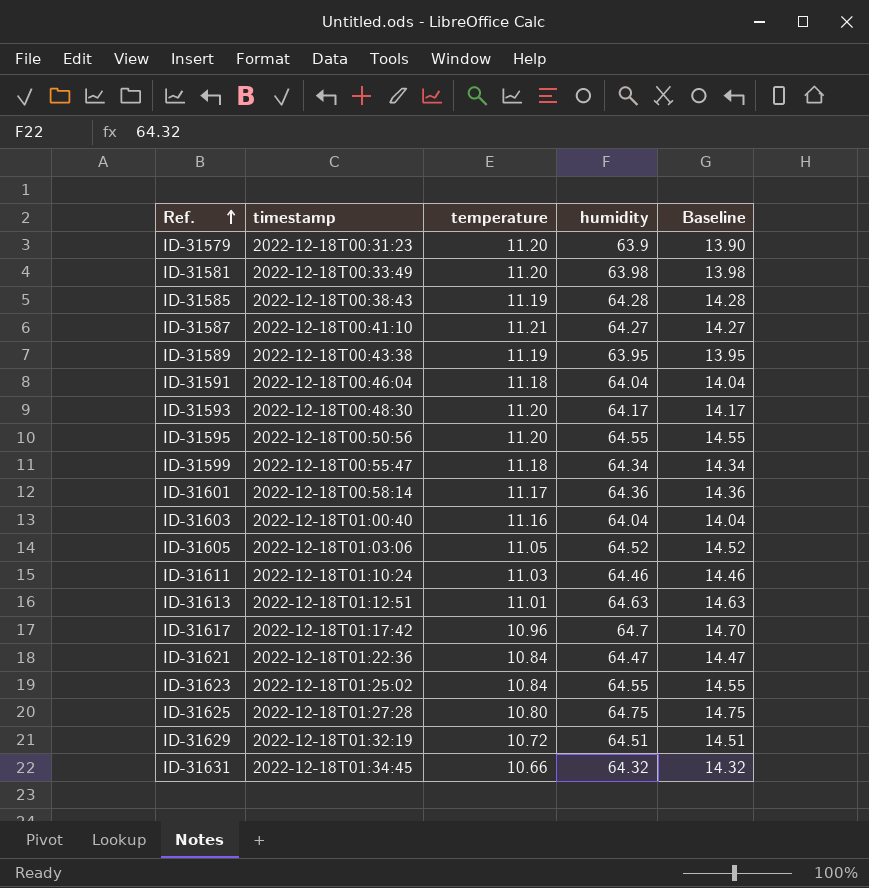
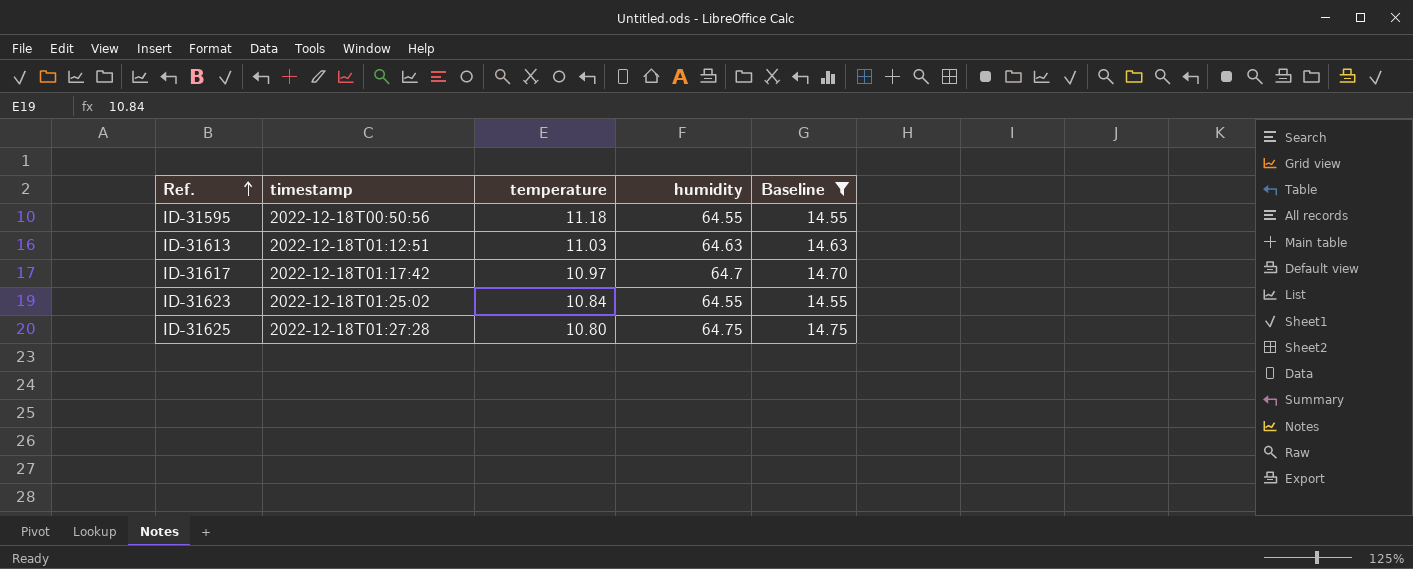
filter: none -> Baseline >= 14.55
ID-31595 | temperature: 11.20 -> 11.18
ID-31613 | temperature: 11.01 -> 11.03
ID-31617 | temperature: 10.96 -> 10.97

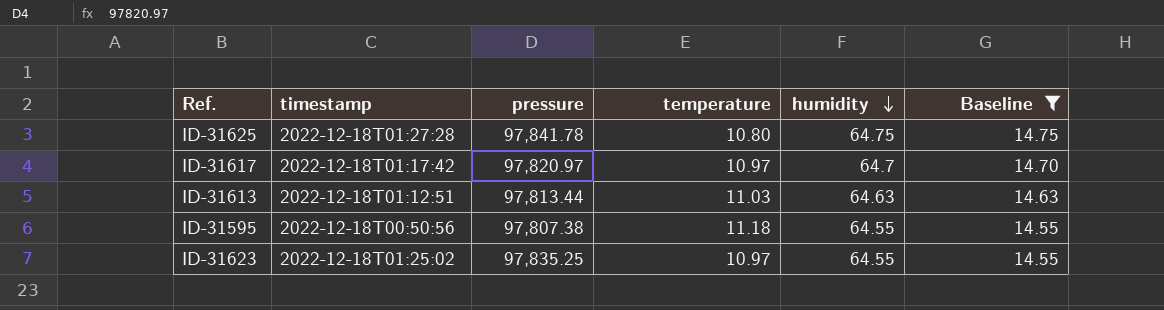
row order: Ref. ascending -> humidity descending
column pressure | position: none -> 3
ID-31623 | temperature: 10.84 -> 10.97

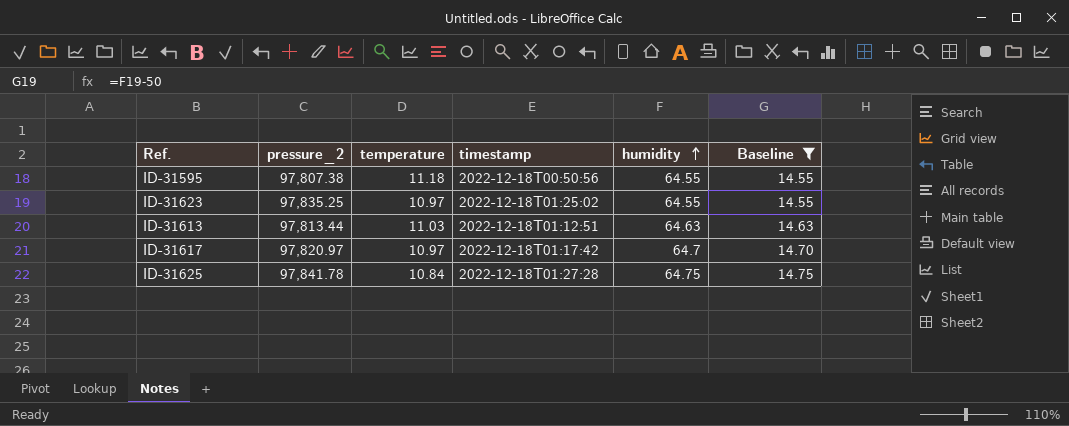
row order: humidity descending -> humidity ascending
column name: pressure -> pressure_2
column timestamp | position: 2 -> 4
ID-31625 | temperature: 10.80 -> 10.84

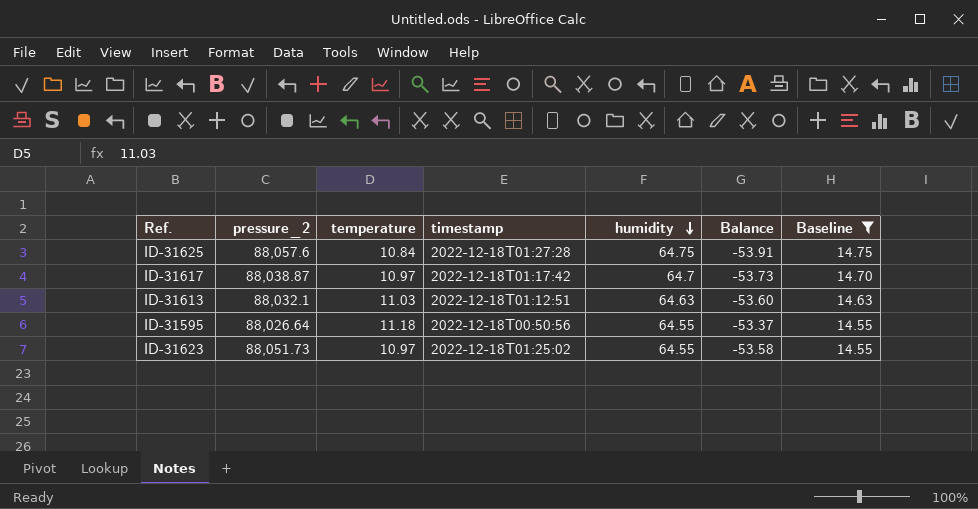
row order: humidity ascending -> humidity descending
column Balance | formula: none -> [temperature] - [humidity]
ID-31625 | pressure_2: 97,841.78 -> 88,057.6
ID-31617 | pressure_2: 97,820.97 -> 88,038.87
ID-31613 | pressure_2: 97,813.44 -> 88,032.1
ID-31595 | pressure_2: 97,807.38 -> 88,026.64
ID-31623 | pressure_2: 97,835.25 -> 88,051.73

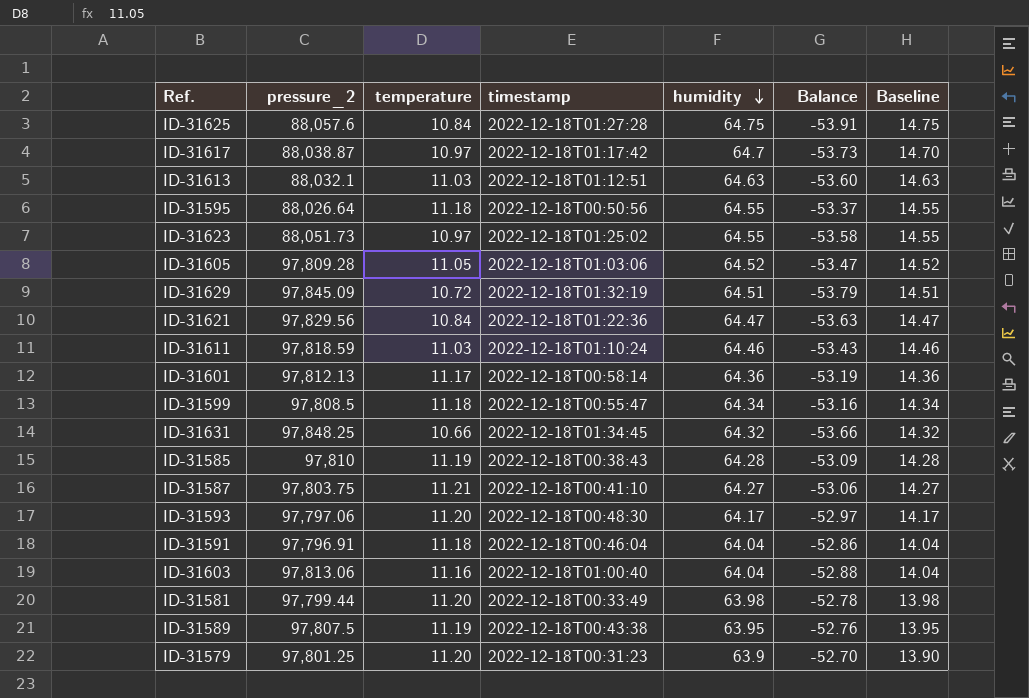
filter: Baseline >= 14.55 -> none

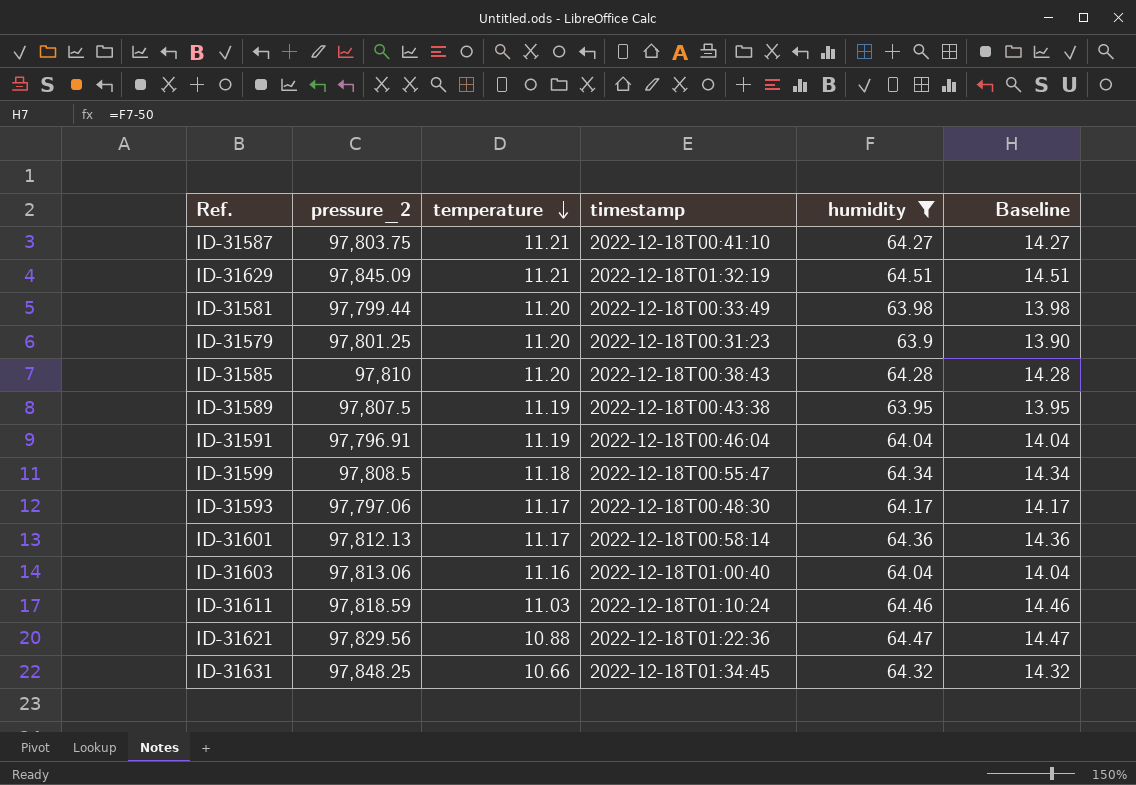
filter: none -> humidity <= 64.51
row order: humidity descending -> temperature descending
column Balance | formula: [temperature] - [humidity] -> none
ID-31629 | temperature: 10.72 -> 11.21
ID-31585 | temperature: 11.19 -> 11.20
ID-31591 | temperature: 11.18 -> 11.19
ID-31593 | temperature: 11.20 -> 11.17
ID-31621 | temperature: 10.84 -> 10.88

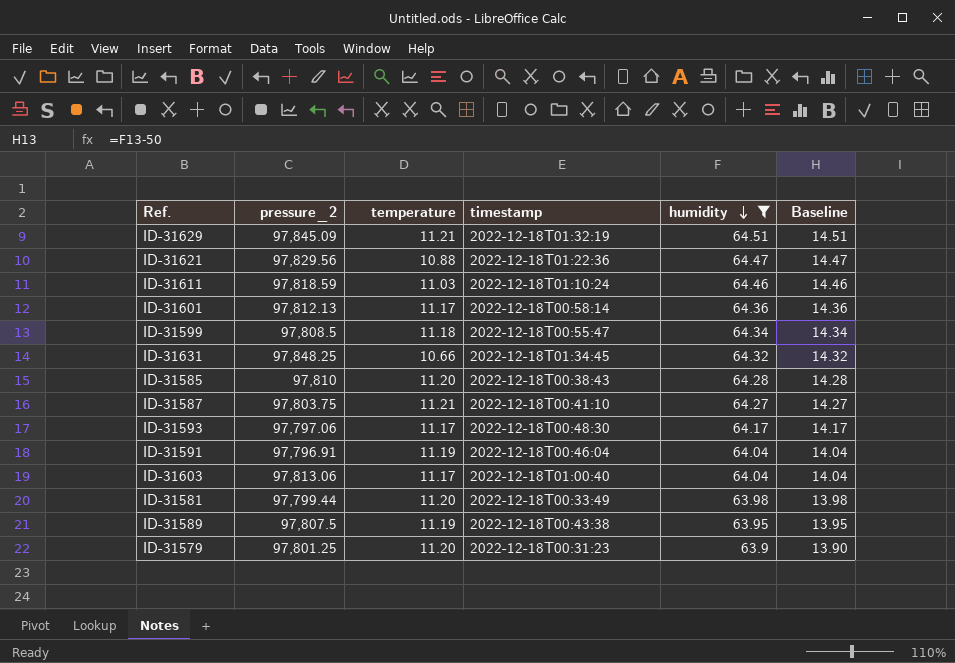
row order: temperature descending -> humidity descending
ID-31603 | temperature: 11.16 -> 11.17

